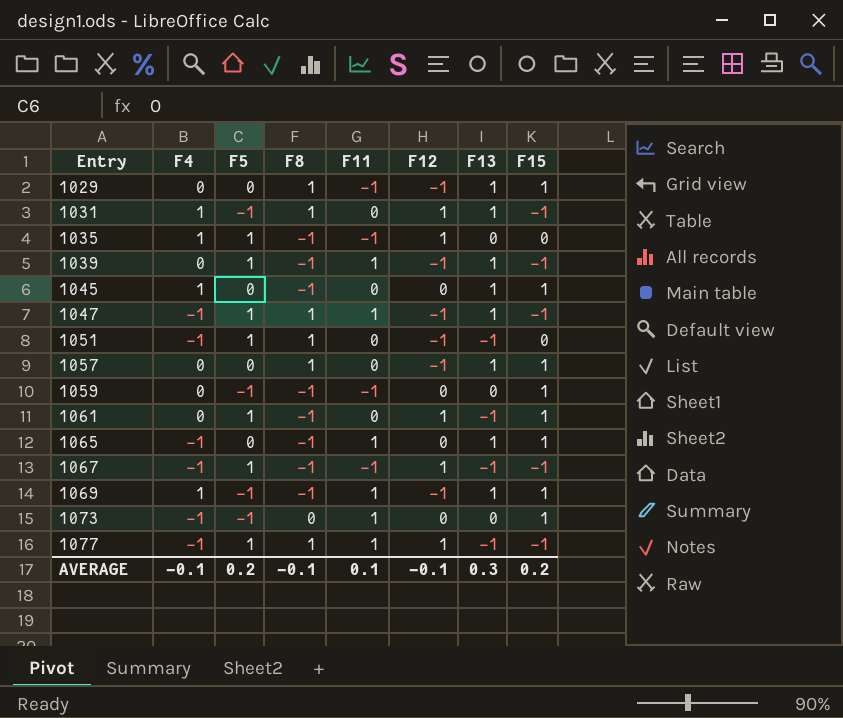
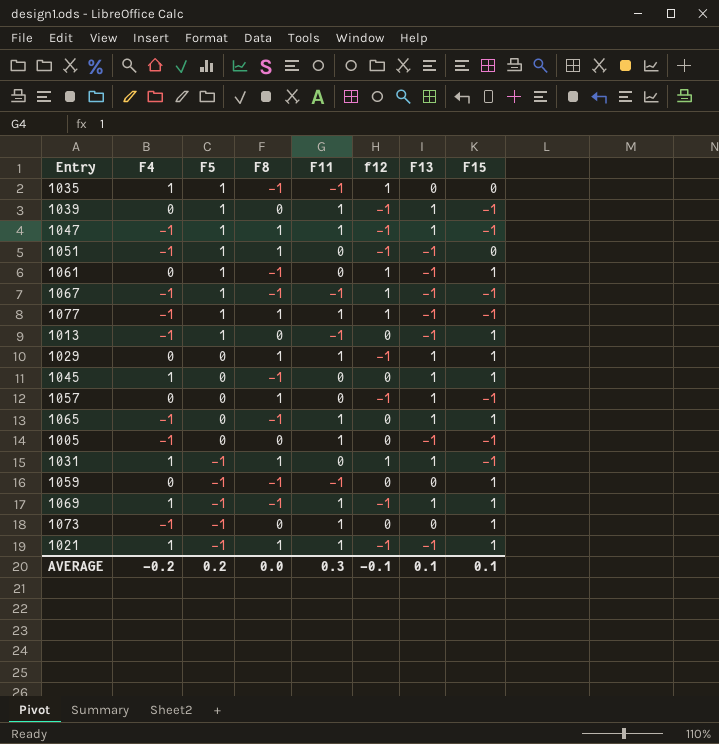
row order: Entry ascending -> F5 descending
column name: F12 -> f12
1039 | F8: -1 -> 0
row 1013: none -> -1 | 1 | 0 | -1 | 0 | -1 | 1
1029 | F11: -1 -> 1
1057 | F15: 1 -> -1
row 1005: none -> -1 | 0 | 0 | 1 | 0 | -1 | -1
row 1021: none -> 1 | -1 | 1 | 1 | -1 | -1 | 1
AVERAGE | F4: -0.1 -> -0.2
AVERAGE | F8: -0.1 -> 0.0
AVERAGE | F11: 0.1 -> 0.3
AVERAGE | F13: 0.3 -> 0.1
AVERAGE | F15: 0.2 -> 0.1

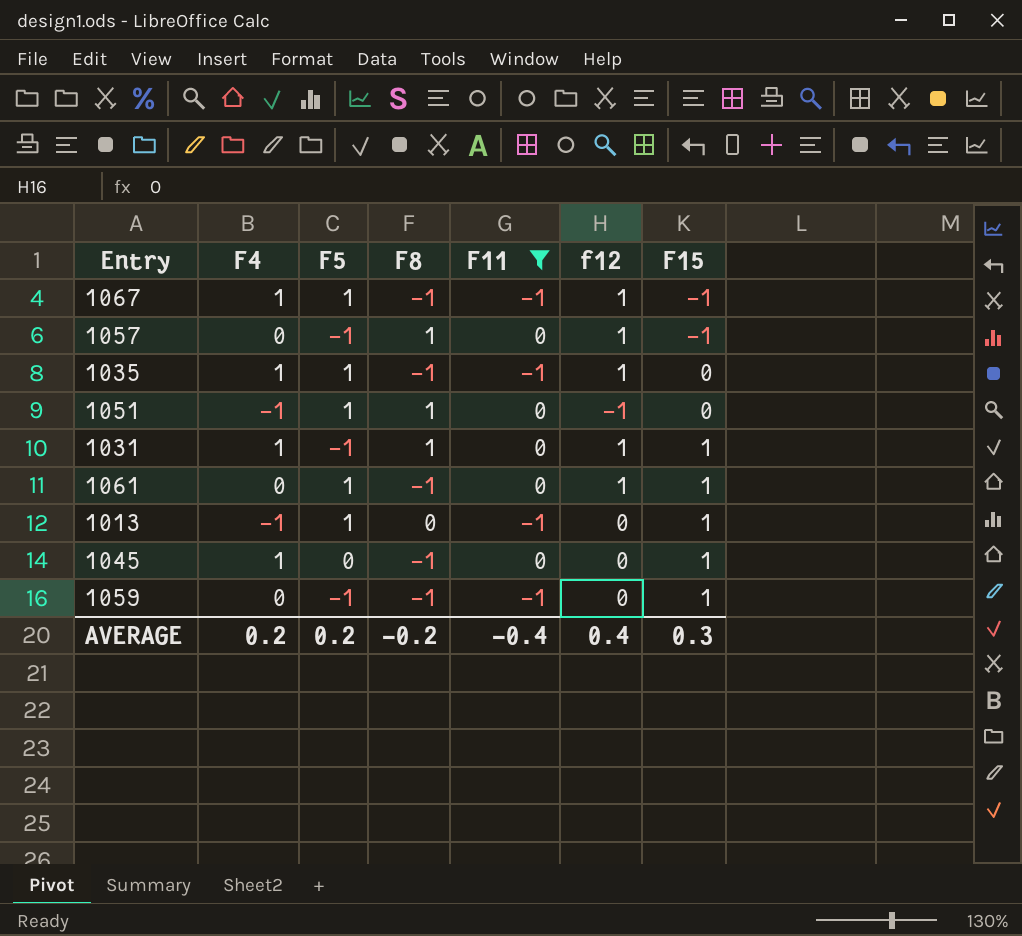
filter: none -> F11 != 1
row order: F5 descending -> F15 ascending
column F13 | position: 7 -> none
1067 | F4: -1 -> 1
1057 | F5: 0 -> -1
1057 | f12: -1 -> 1
1031 | F15: -1 -> 1
AVERAGE | F4: -0.2 -> 0.2
AVERAGE | F8: 0.0 -> -0.2
AVERAGE | F11: 0.3 -> -0.4
AVERAGE | f12: -0.1 -> 0.4
AVERAGE | F15: 0.1 -> 0.3

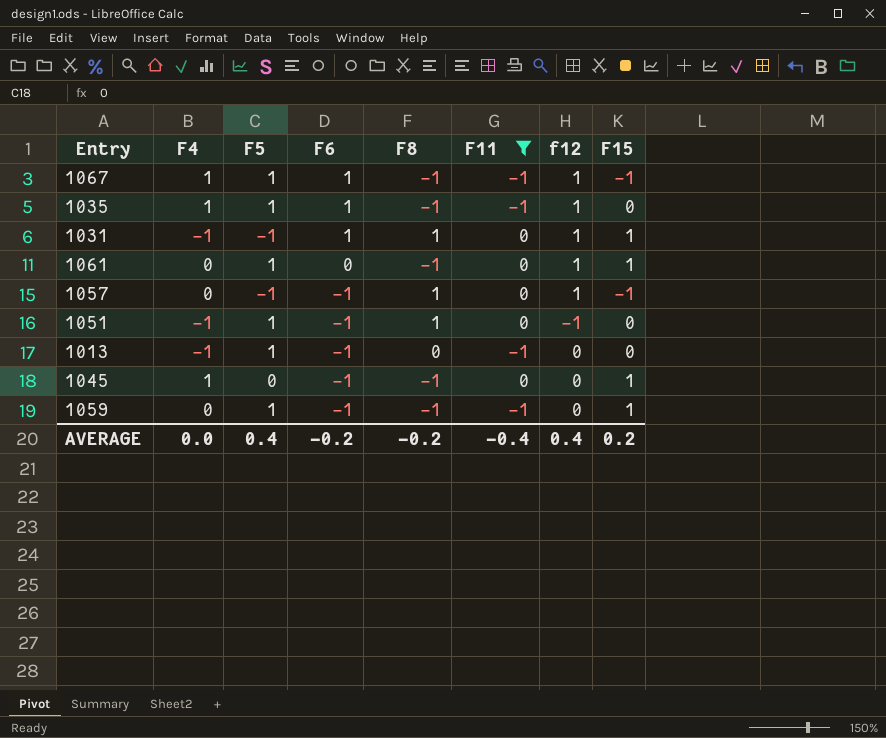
row order: F15 ascending -> F6 descending
column F6 | position: none -> 4
1031 | F4: 1 -> -1
1013 | F15: 1 -> 0
1059 | F5: -1 -> 1
AVERAGE | F4: 0.2 -> 0.0
AVERAGE | F5: 0.2 -> 0.4
AVERAGE | F15: 0.3 -> 0.2

